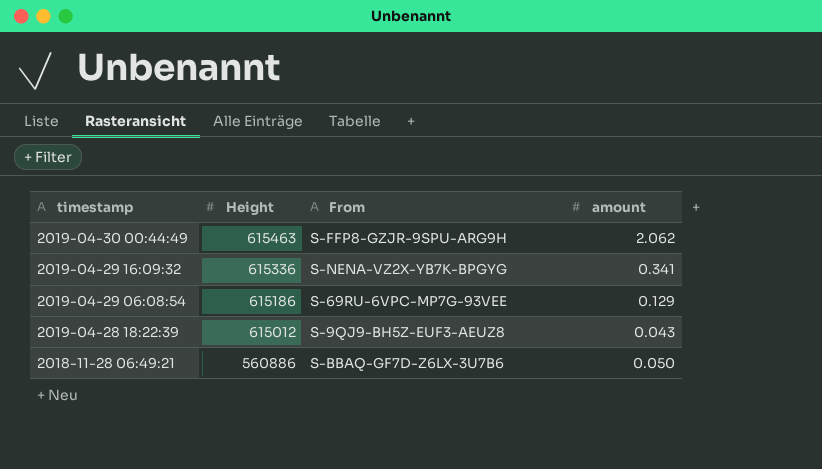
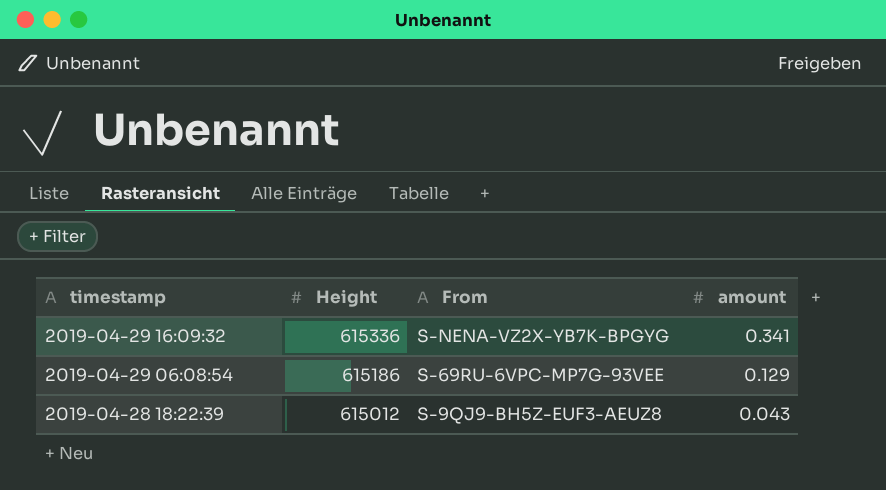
row 2019-04-30 00:44:49: 615463 | S-FFP8-GZJR-9SPU-ARG9H | 2.062 -> none
row 2018-11-28 06:49:21: 560886 | S-BBAQ-GF7D-Z6LX-3U7B6 | 0.050 -> none

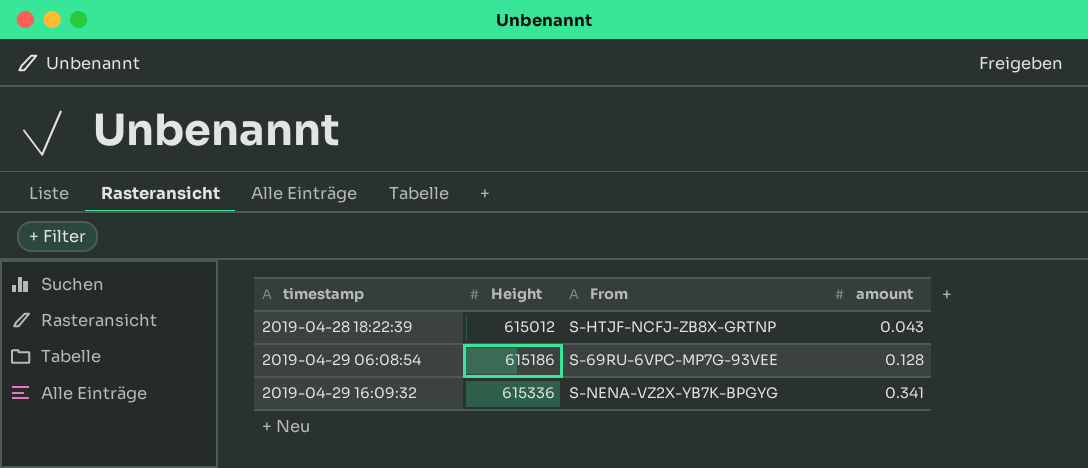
row order: timestamp descending -> timestamp ascending
2019-04-28 18:22:39 | From: S-9QJ9-BH5Z-EUF3-AEUZ8 -> S-HTJF-NCFJ-ZB8X-GRTNP
2019-04-29 06:08:54 | amount: 0.129 -> 0.128

